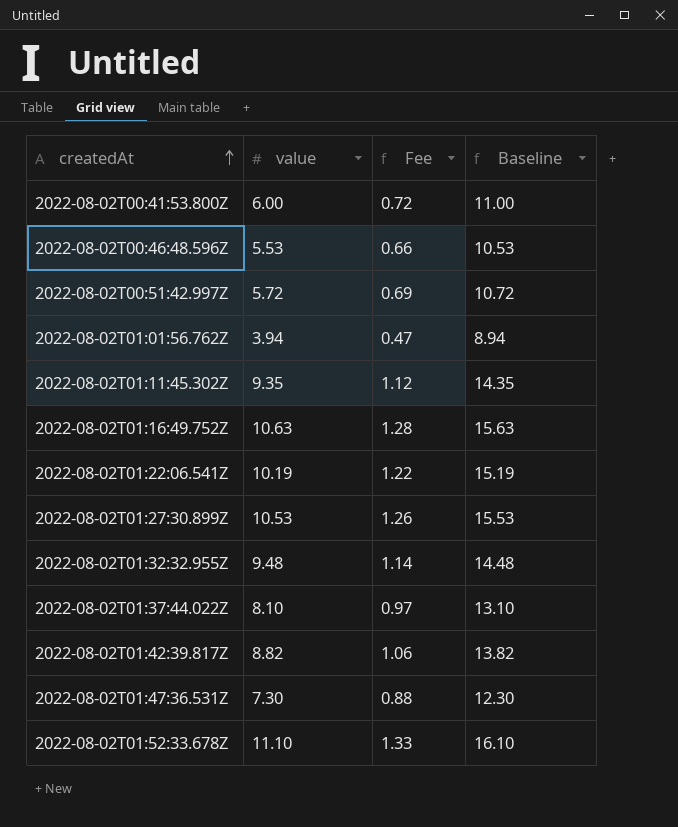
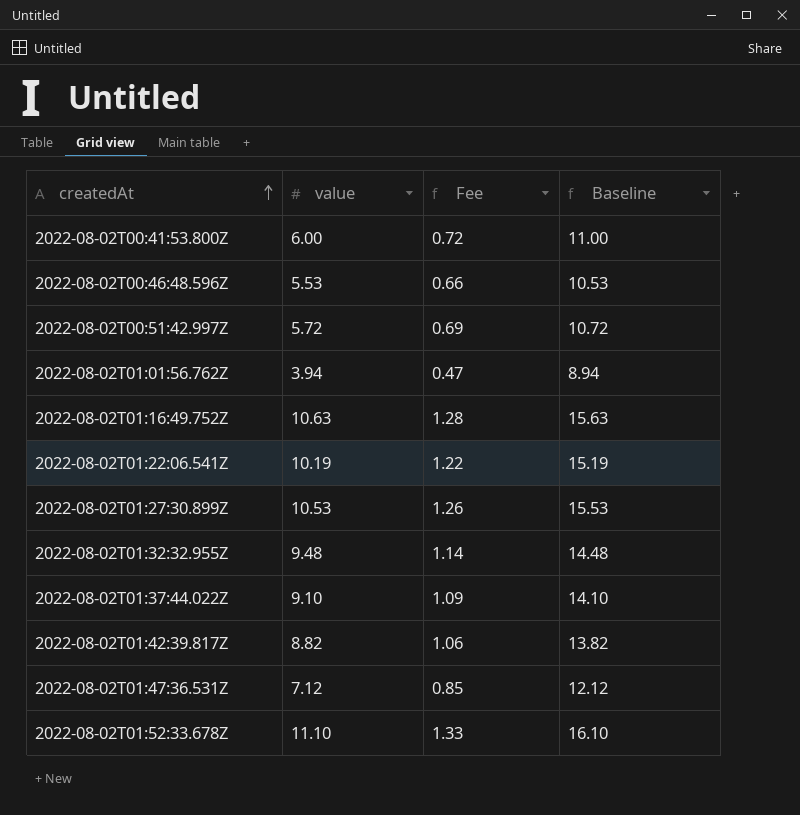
row 2022-08-02T01:11:45.302Z: 9.35 | 1.12 | 14.35 -> none
2022-08-02T01:37:44.022Z | value: 8.10 -> 9.10
2022-08-02T01:37:44.022Z | Fee: 0.97 -> 1.09
2022-08-02T01:37:44.022Z | Baseline: 13.10 -> 14.10
2022-08-02T01:47:36.531Z | value: 7.30 -> 7.12
2022-08-02T01:47:36.531Z | Fee: 0.88 -> 0.85
2022-08-02T01:47:36.531Z | Baseline: 12.30 -> 12.12

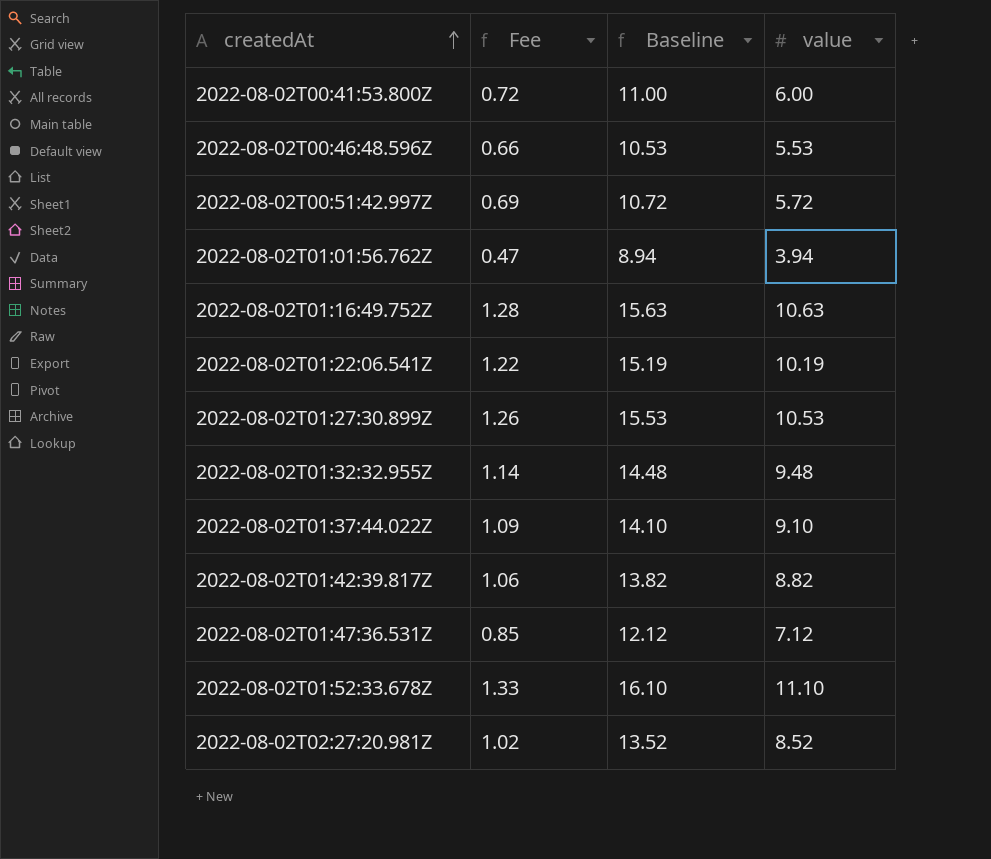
column value | position: 2 -> 4
row 2022-08-02T02:27:20.981Z: none -> 1.02 | 13.52 | 8.52

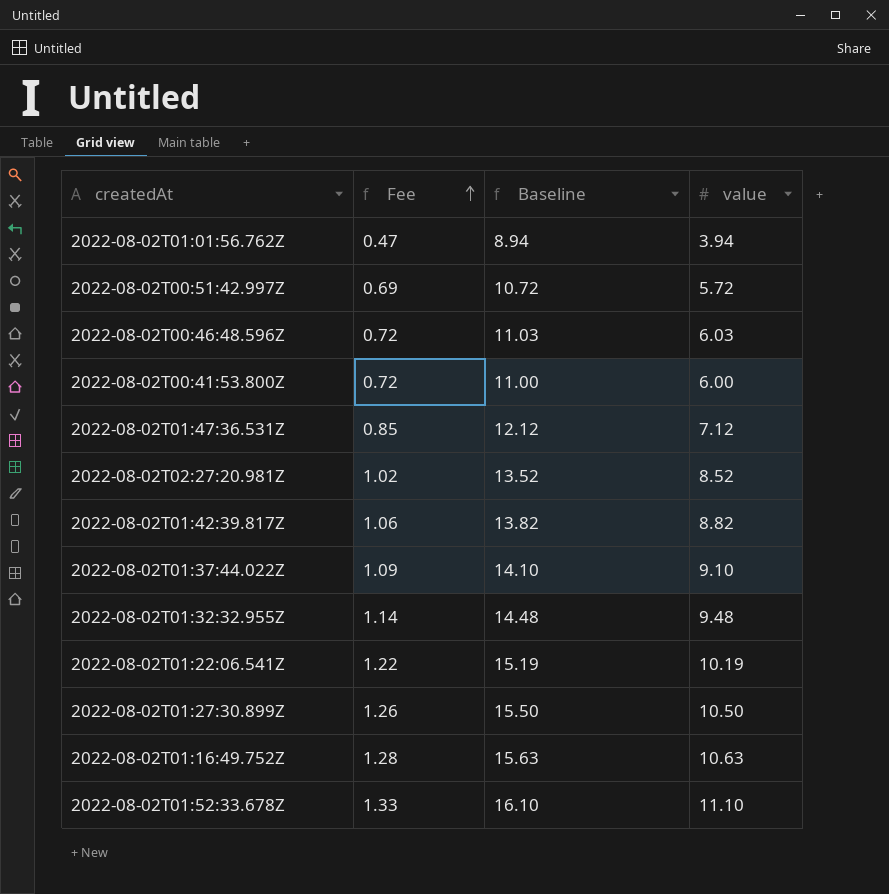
row order: createdAt ascending -> Fee ascending
2022-08-02T00:46:48.596Z | Fee: 0.66 -> 0.72
2022-08-02T00:46:48.596Z | Baseline: 10.53 -> 11.03
2022-08-02T00:46:48.596Z | value: 5.53 -> 6.03
2022-08-02T01:27:30.899Z | Baseline: 15.53 -> 15.50
2022-08-02T01:27:30.899Z | value: 10.53 -> 10.50

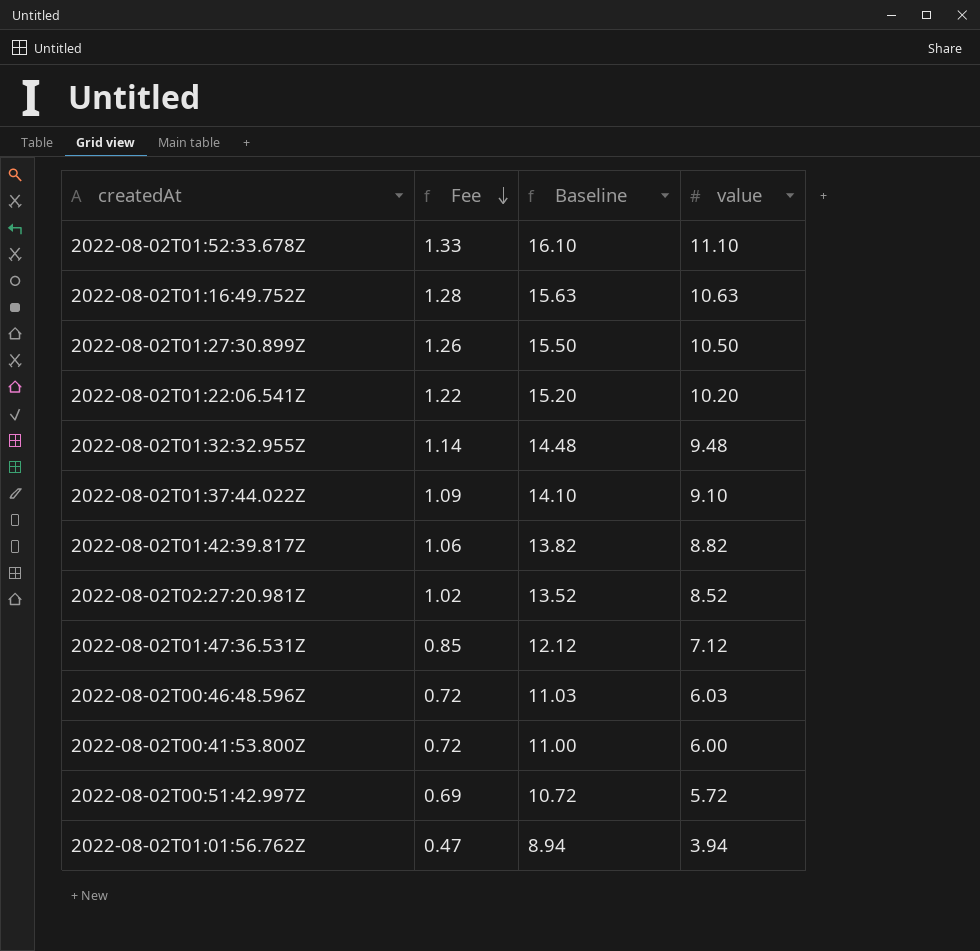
row order: Fee ascending -> Fee descending
2022-08-02T01:22:06.541Z | Baseline: 15.19 -> 15.20
2022-08-02T01:22:06.541Z | value: 10.19 -> 10.20

